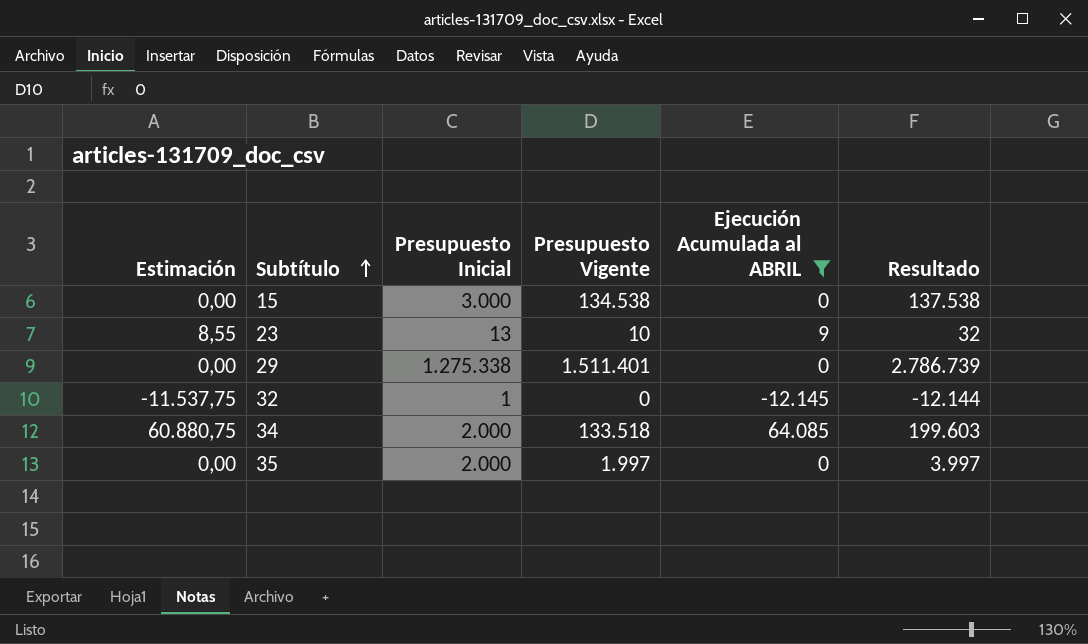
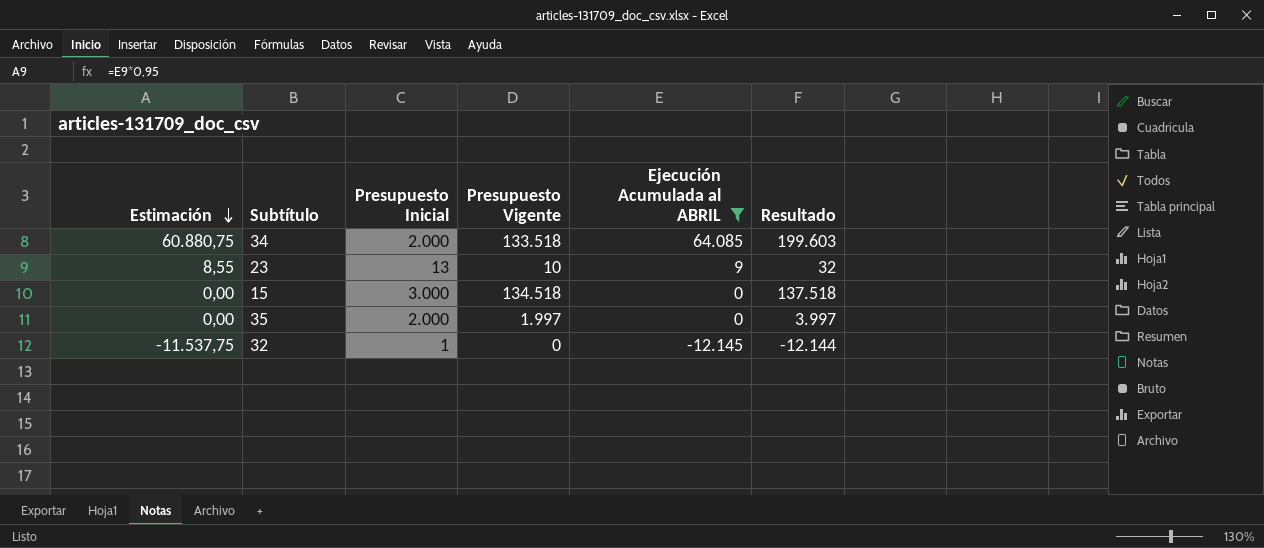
row order: Subtítulo ascending -> Estimación descending
row 29: 0,00 | 1.275.338 | 1.511.401 | 0 | 2.786.739 -> none
15 | Presupuesto Vigente: 134.538 -> 134.518
15 | Resultado: 137.538 -> 137.518

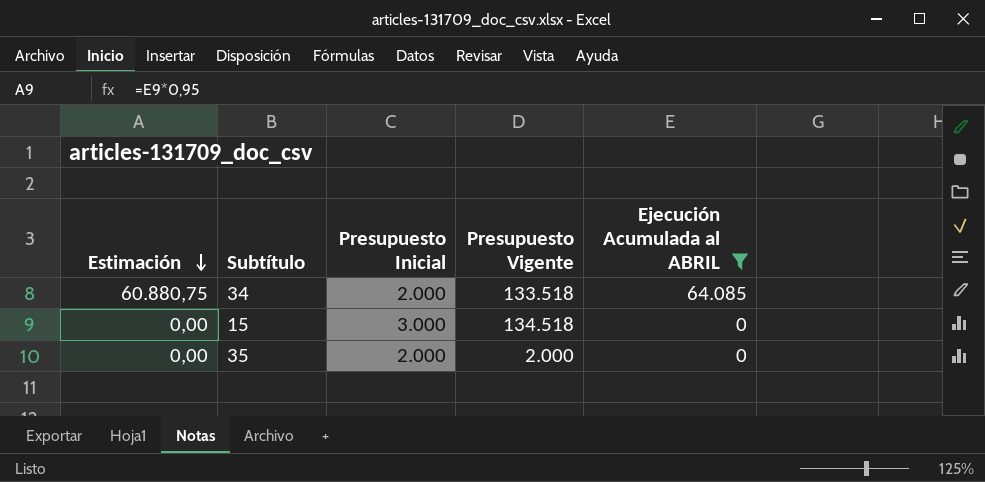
column Resultado | formula: [Presupuesto Inicial] + [Presupuesto Vigente] + [Ejecución Acumulada al ABRIL] -> none
row 23: 8,55 | 13 | 10 | 9 | 32 -> none
row 32: -11.537,75 | 1 | 0 | -12.145 | -12.144 -> none
35 | Presupuesto Vigente: 1.997 -> 2.000

